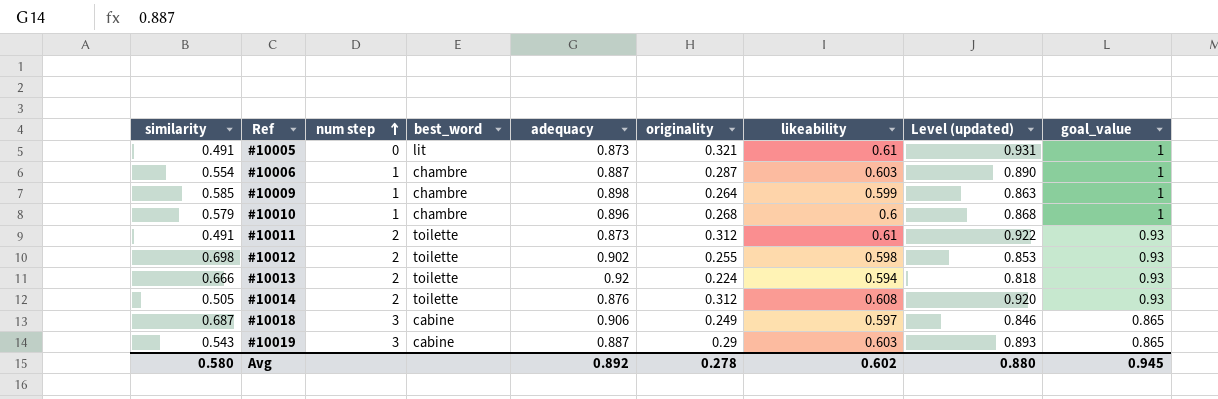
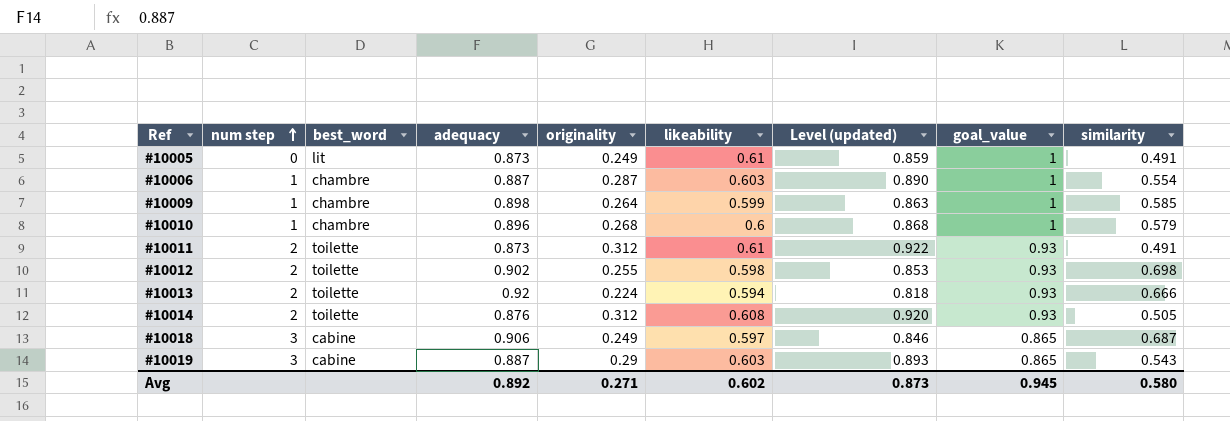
column similarity | position: 1 -> 9
#10005 | originality: 0.321 -> 0.249
#10005 | Level (updated): 0.931 -> 0.859
Avg | originality: 0.278 -> 0.271
Avg | Level (updated): 0.880 -> 0.873

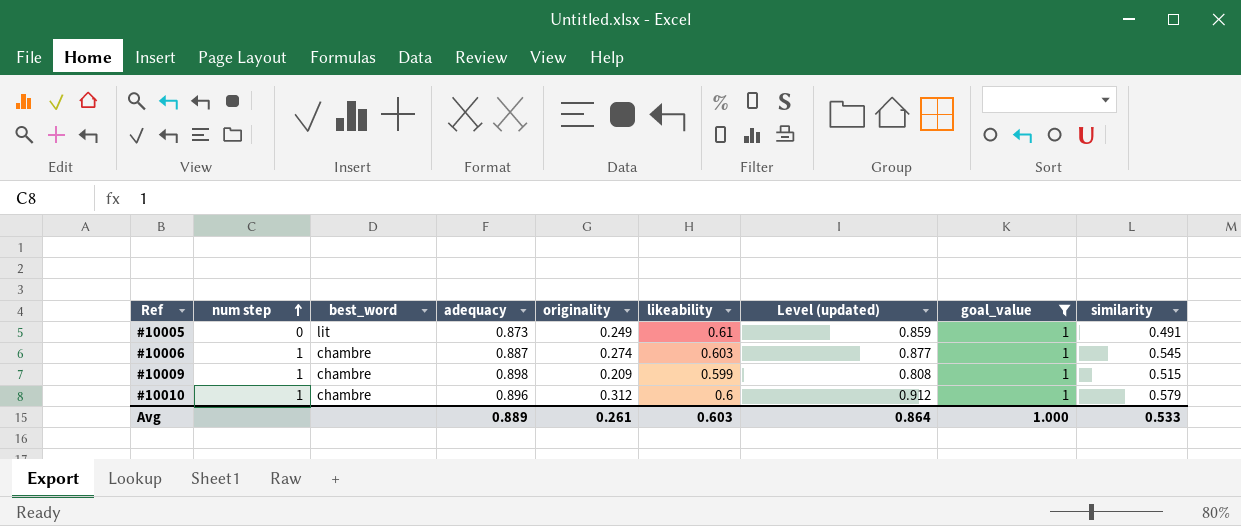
filter: none -> goal_value = 1
#10006 | originality: 0.287 -> 0.274
#10006 | Level (updated): 0.890 -> 0.877
#10006 | similarity: 0.554 -> 0.545
#10009 | originality: 0.264 -> 0.209
#10009 | Level (updated): 0.863 -> 0.808
#10009 | similarity: 0.585 -> 0.515
#10010 | originality: 0.268 -> 0.312
#10010 | Level (updated): 0.868 -> 0.912
Avg | adequacy: 0.892 -> 0.889
Avg | originality: 0.271 -> 0.261
Avg | likeability: 0.602 -> 0.603
Avg | Level (updated): 0.873 -> 0.864
Avg | goal_value: 0.945 -> 1.000
Avg | similarity: 0.580 -> 0.533

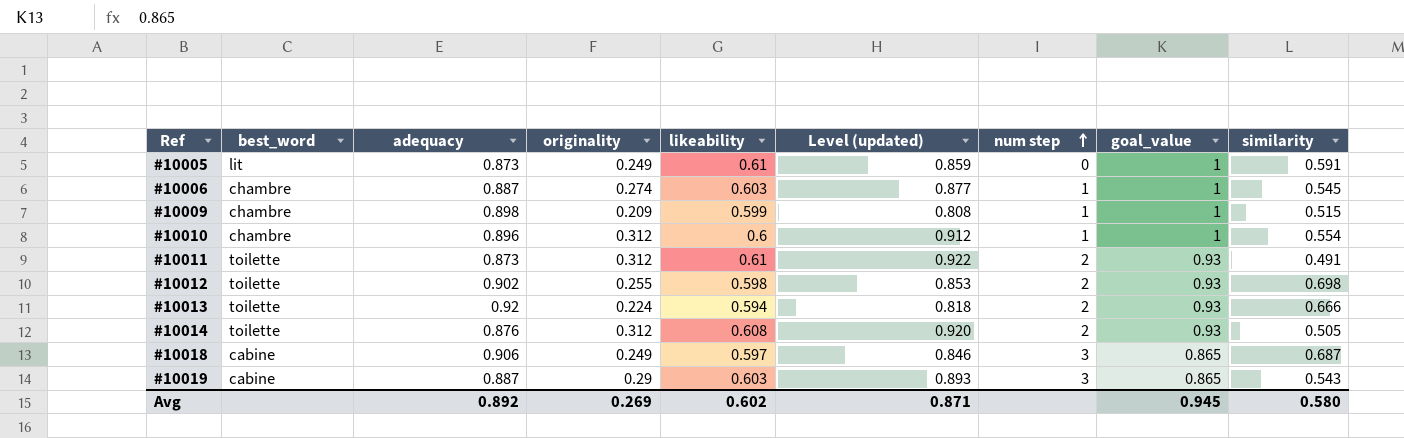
filter: goal_value = 1 -> none
column num step | position: 2 -> 7
#10005 | similarity: 0.491 -> 0.591
#10010 | similarity: 0.579 -> 0.554
Avg | adequacy: 0.889 -> 0.892
Avg | originality: 0.261 -> 0.269
Avg | likeability: 0.603 -> 0.602
Avg | Level (updated): 0.864 -> 0.871
Avg | goal_value: 1.000 -> 0.945
Avg | similarity: 0.533 -> 0.580

